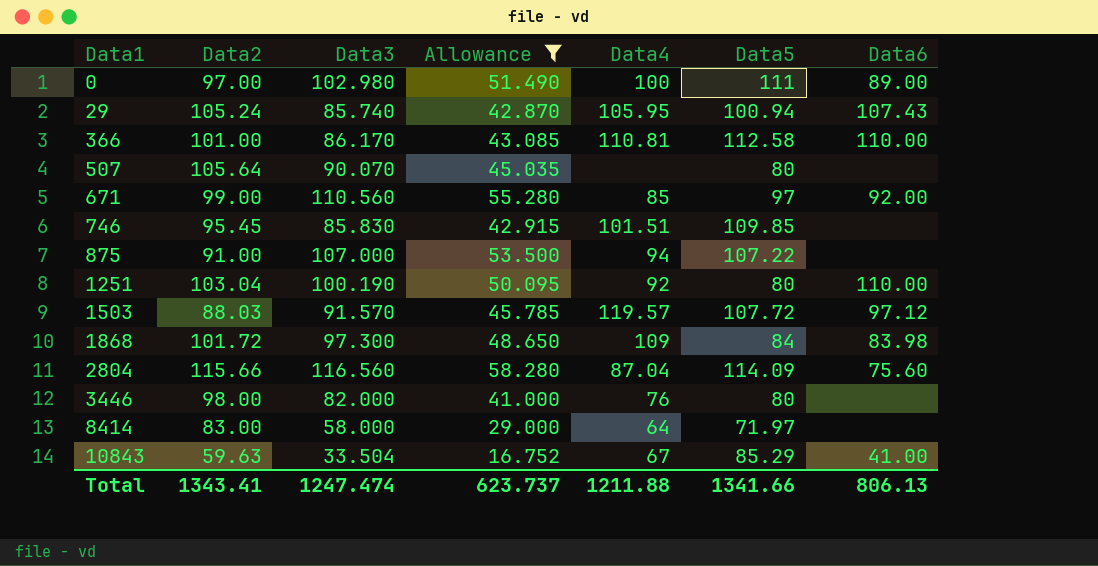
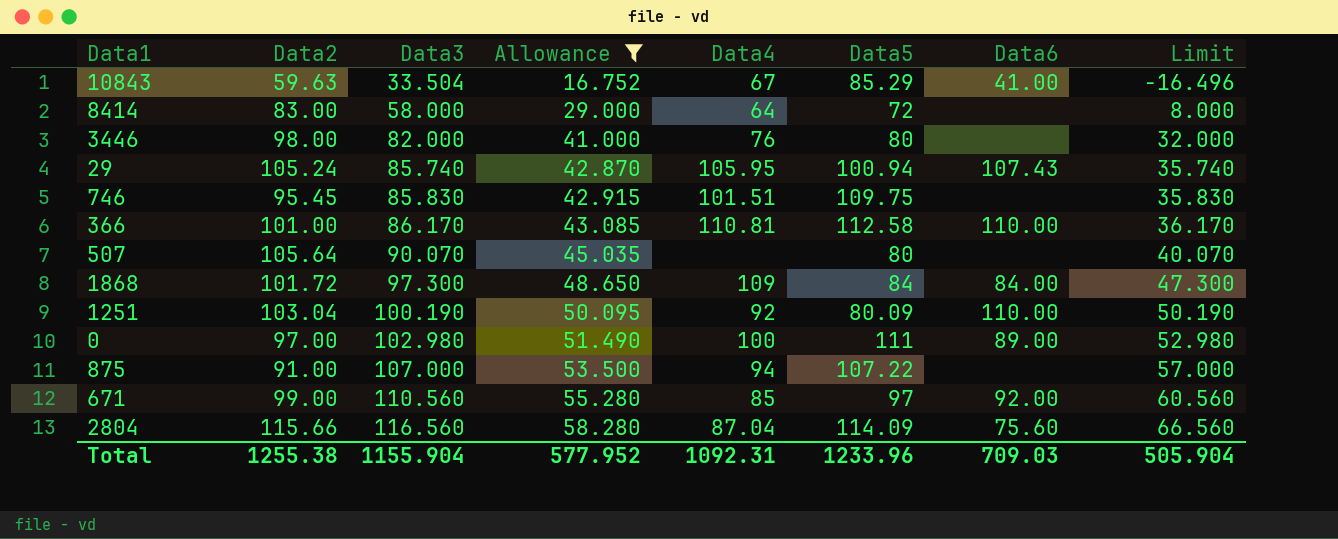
row order: Data1 ascending -> Data3 ascending
column Limit | formula: none -> [Data3] - 50
row 1503: 88.03 | 91.570 | 45.785 | 119.57 | 107.72 | 97.12 -> none
8414 | Data5: 71.97 -> 72
746 | Data5: 109.85 -> 109.75
1868 | Data6: 83.98 -> 84.00
1251 | Data5: 80 -> 80.09
Total | Data2: 1343.41 -> 1255.38
Total | Data3: 1247.474 -> 1155.904
Total | Allowance: 623.737 -> 577.952
Total | Data4: 1211.88 -> 1092.31
Total | Data5: 1341.66 -> 1233.96
Total | Data6: 806.13 -> 709.03

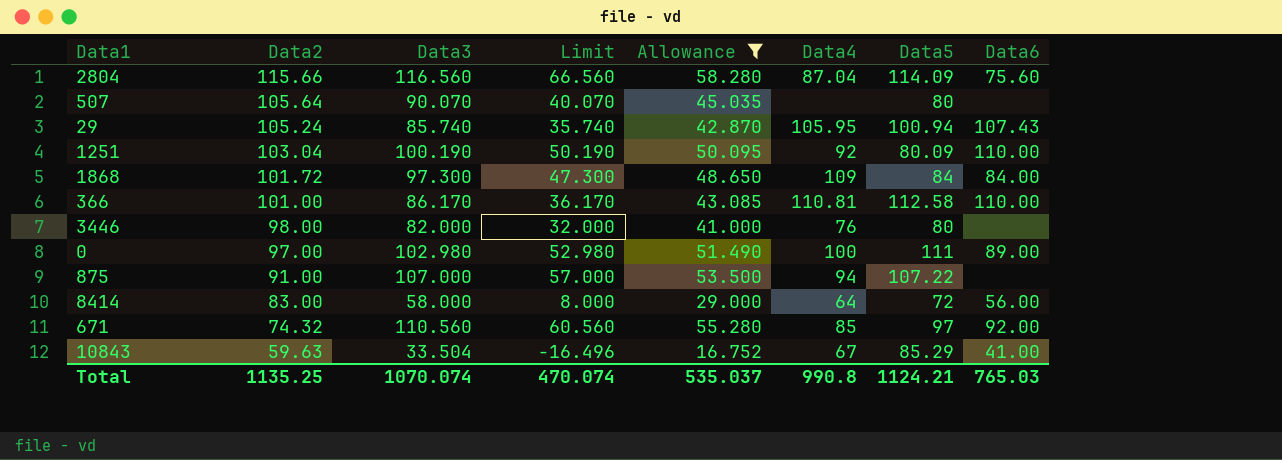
row order: Data3 ascending -> Data2 descending
column Limit | position: 8 -> 4
row 746: 95.45 | 85.830 | 42.915 | 101.51 | 109.75 | none | 35.830 -> none
8414 | Data6: none -> 56.00
671 | Data2: 99.00 -> 74.32
Total | Data2: 1255.38 -> 1135.25
Total | Data3: 1155.904 -> 1070.074
Total | Limit: 505.904 -> 470.074
Total | Allowance: 577.952 -> 535.037
Total | Data4: 1092.31 -> 990.8
Total | Data5: 1233.96 -> 1124.21
Total | Data6: 709.03 -> 765.03

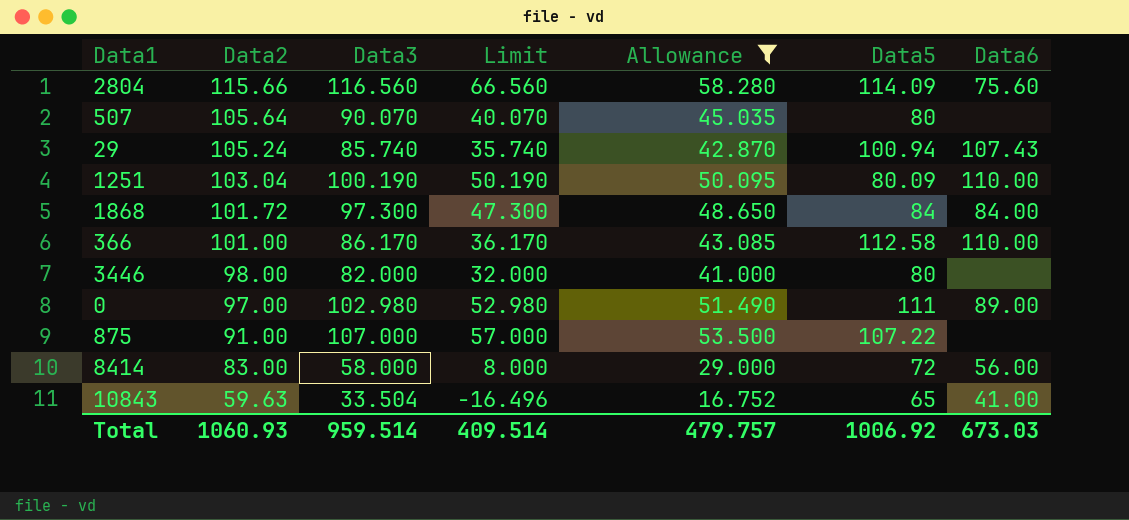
column Data4 | position: 6 -> none
row 671: 74.32 | 110.560 | 60.560 | 55.280 | 85 | 97 | 92.00 -> none
10843 | Data5: 85.29 -> 65
Total | Data2: 1135.25 -> 1060.93
Total | Data3: 1070.074 -> 959.514
Total | Limit: 470.074 -> 409.514
Total | Allowance: 535.037 -> 479.757
Total | Data5: 1124.21 -> 1006.92
Total | Data6: 765.03 -> 673.03

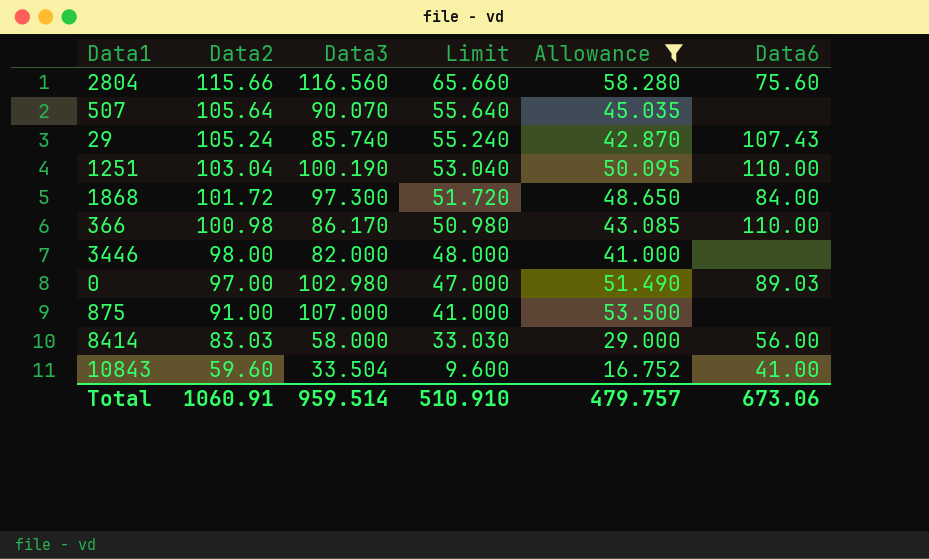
column Data5 | position: 6 -> none
column Limit | formula: [Data3] - 50 -> [Data2] - 50
366 | Data2: 101.00 -> 100.98
0 | Data6: 89.00 -> 89.03
8414 | Data2: 83.00 -> 83.03
10843 | Data2: 59.63 -> 59.60
Total | Data2: 1060.93 -> 1060.91
Total | Limit: 409.514 -> 510.910
Total | Data6: 673.03 -> 673.06

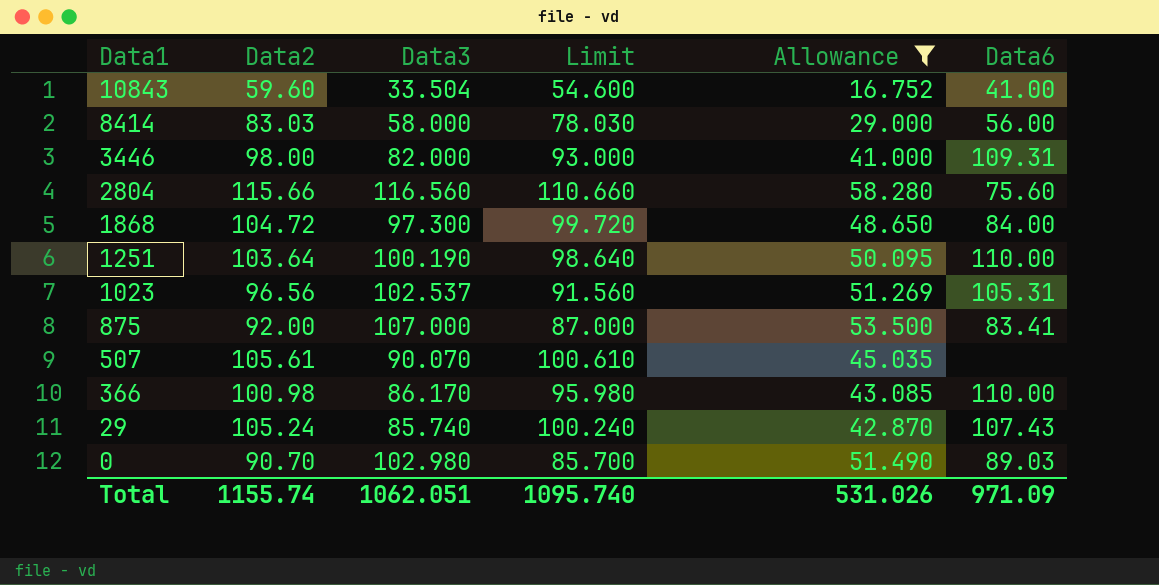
row order: Data2 descending -> Data1 descending
column Limit | formula: [Data2] - 50 -> [Data2] - 5
3446 | Data6: none -> 109.31
1868 | Data2: 101.72 -> 104.72
1251 | Data2: 103.04 -> 103.64
row 1023: none -> 96.56 | 102.537 | 91.560 | 51.269 | 105.31
875 | Data2: 91.00 -> 92.00
875 | Data6: none -> 83.41
507 | Data2: 105.64 -> 105.61
0 | Data2: 97.00 -> 90.70
Total | Data2: 1060.91 -> 1155.74
Total | Data3: 959.514 -> 1062.051
Total | Limit: 510.910 -> 1095.740
Total | Allowance: 479.757 -> 531.026
Total | Data6: 673.06 -> 971.09

